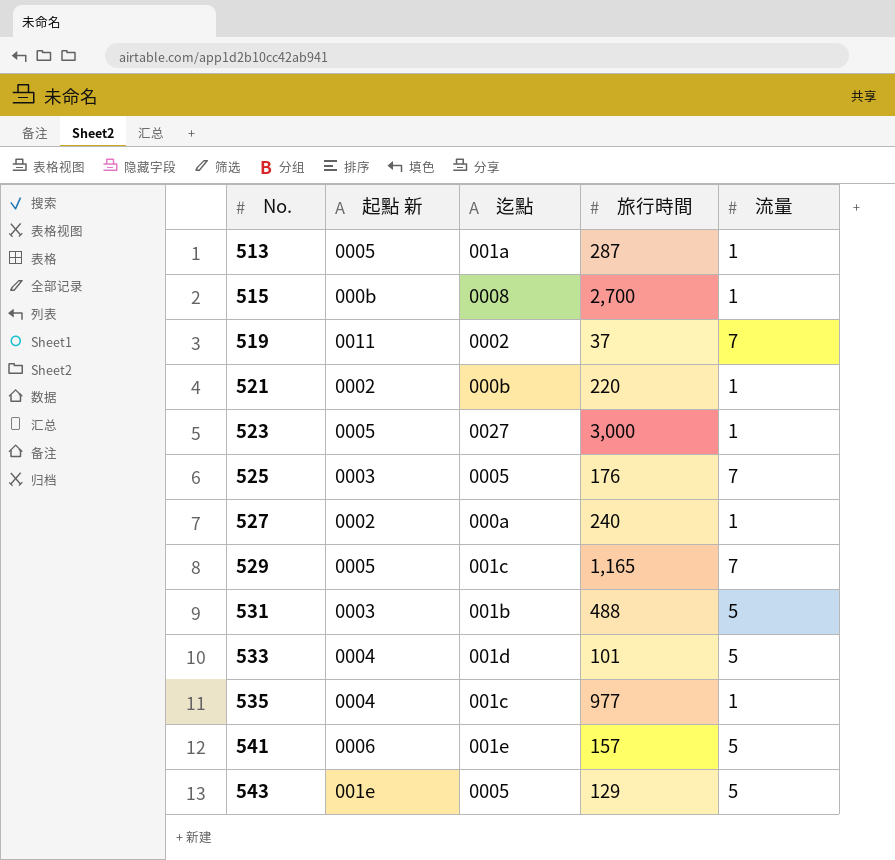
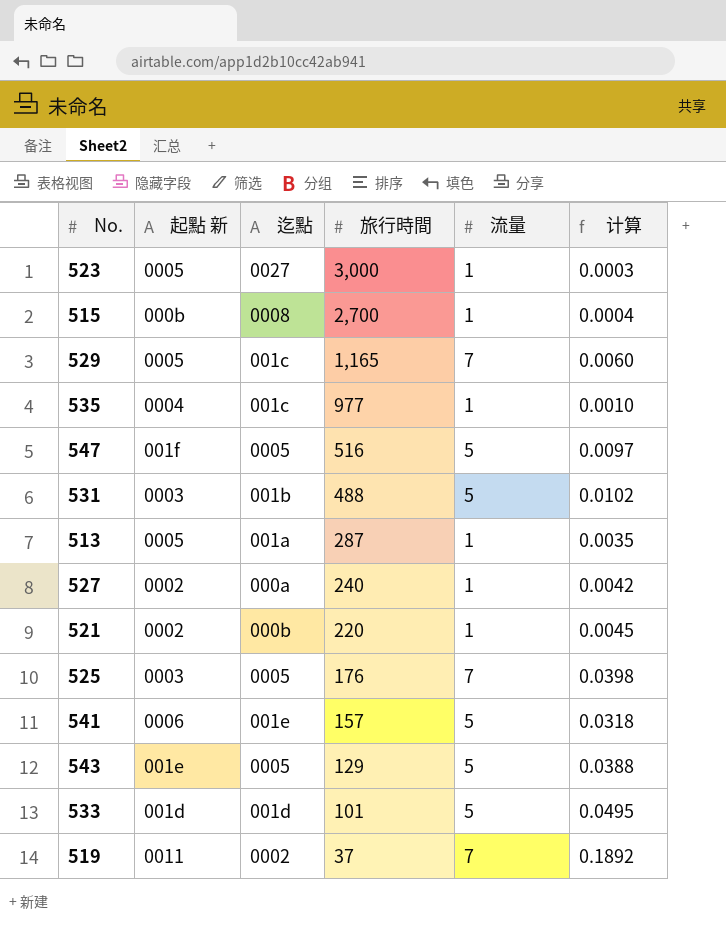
row order: No. ascending -> 旅行時間 descending
column 计算 | formula: none -> [流量] / [旅行時間]
row 547: none -> 001f | 0005 | 516 | 5 | 0.0097
533 | 起點 新: 0004 -> 001d

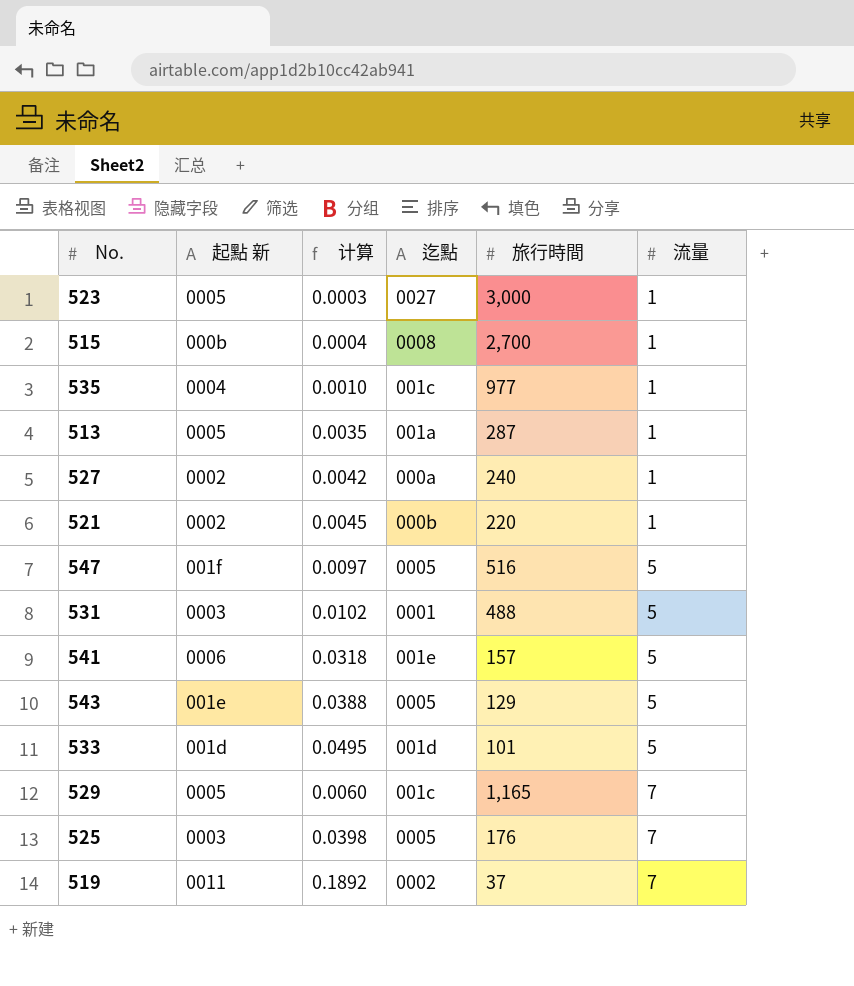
row order: 旅行時間 descending -> 流量 ascending
column 计算 | position: 6 -> 3
531 | 迄點: 001b -> 0001

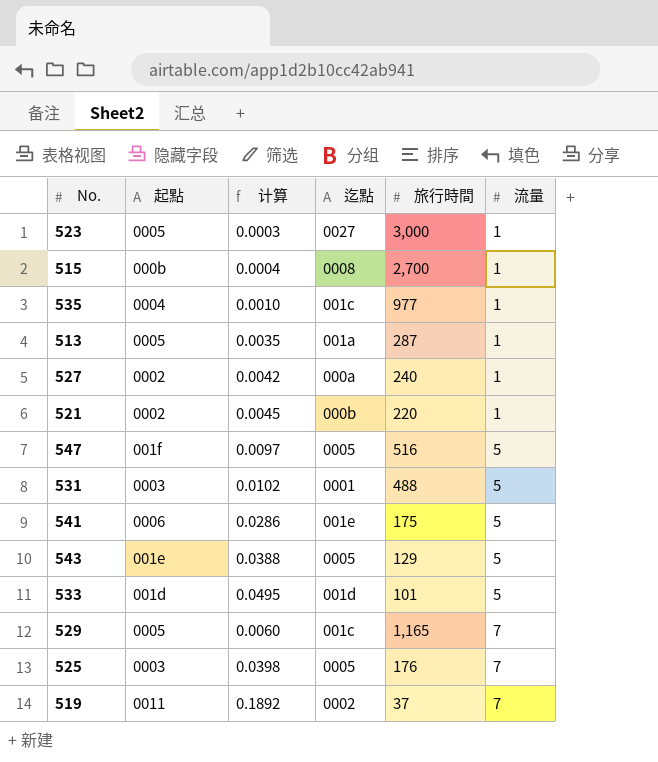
column name: 起點 新 -> 起點
541 | 计算: 0.0318 -> 0.0286
541 | 旅行時間: 157 -> 175

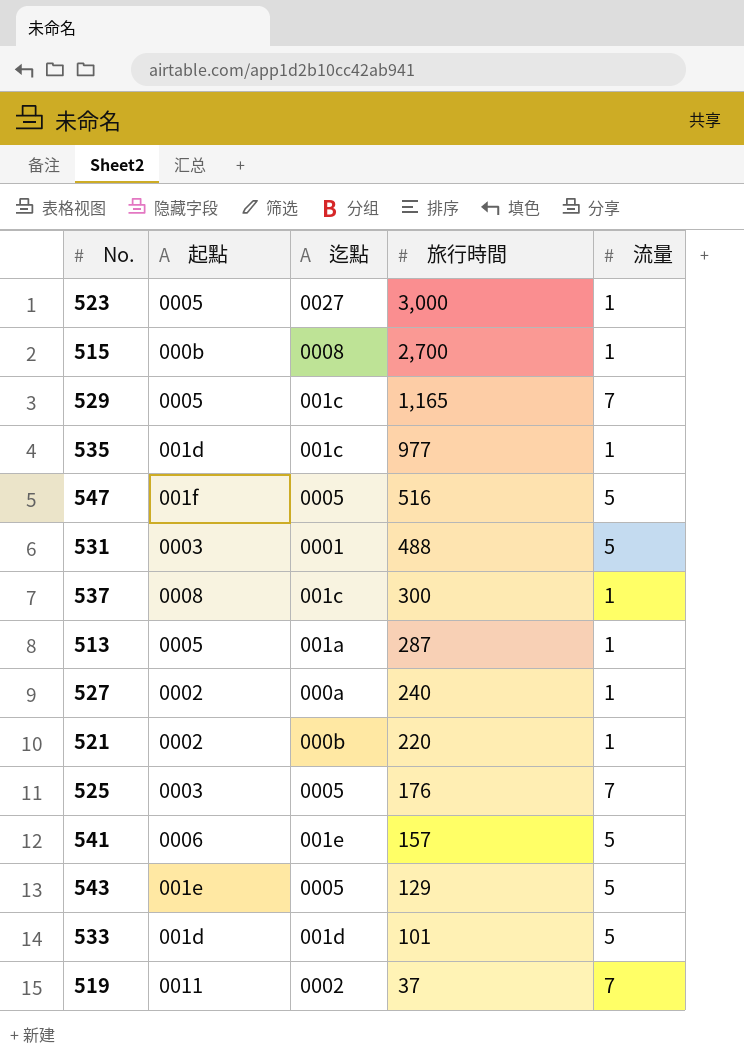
row order: 流量 ascending -> 旅行時間 descending
column 计算 | formula: [流量] / [旅行時間] -> none
535 | 起點: 0004 -> 001d
row 537: none -> 0008 | 001c | 300 | 1
541 | 旅行時間: 175 -> 157

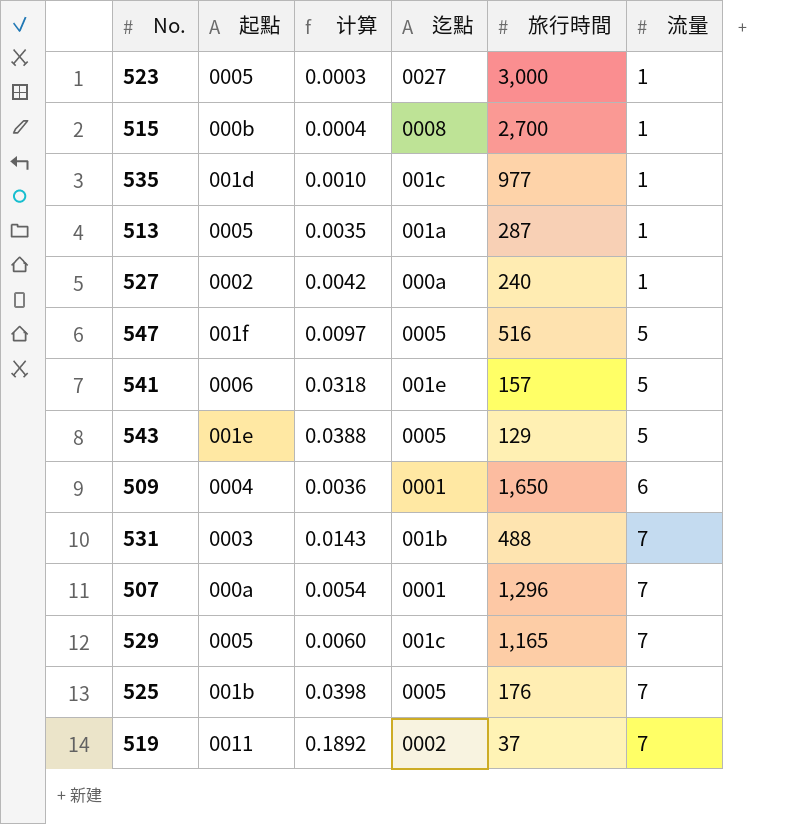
row order: 旅行時間 descending -> 流量 ascending
column 计算 | formula: none -> [流量] / [旅行時間]
row 537: 0008 | 001c | 300 | 1 -> none
row 521: 0002 | 000b | 220 | 1 -> none
row 533: 001d | 001d | 101 | 5 -> none
row 509: none -> 0004 | 0.0036 | 0001 | 1,650 | 6
531 | 迄點: 0001 -> 001b
531 | 流量: 5 -> 7
row 507: none -> 000a | 0.0054 | 0001 | 1,296 | 7
525 | 起點: 0003 -> 001b

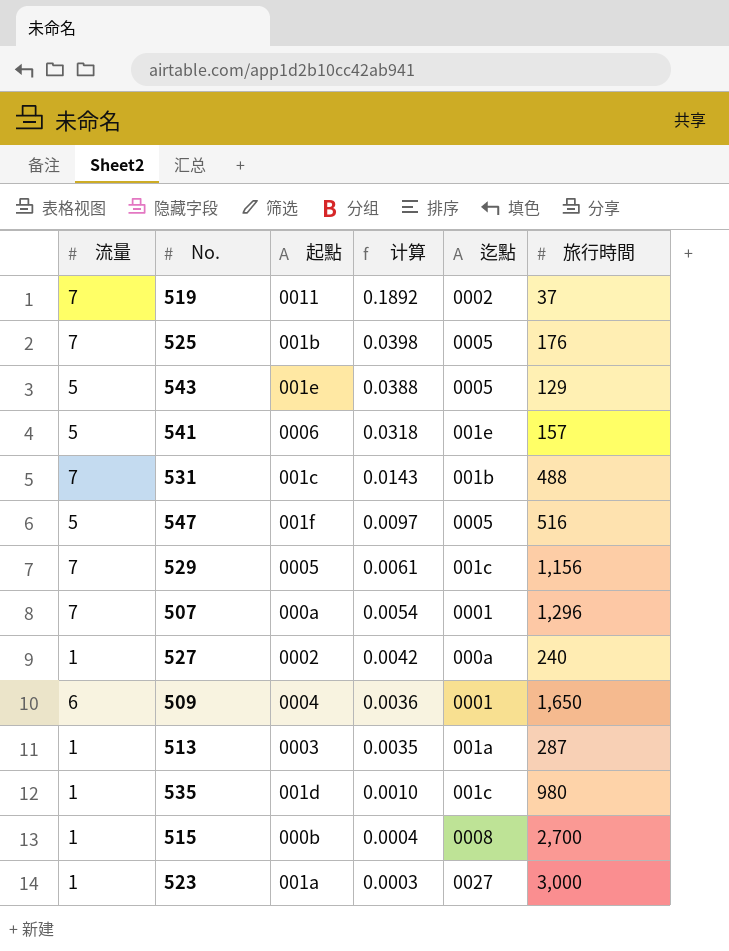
row order: 流量 ascending -> 计算 descending
column 流量 | position: 6 -> 1
531 | 起點: 0003 -> 001c
529 | 计算: 0.0060 -> 0.0061
529 | 旅行時間: 1,165 -> 1,156
513 | 起點: 0005 -> 0003
535 | 旅行時間: 977 -> 980
523 | 起點: 0005 -> 001a

